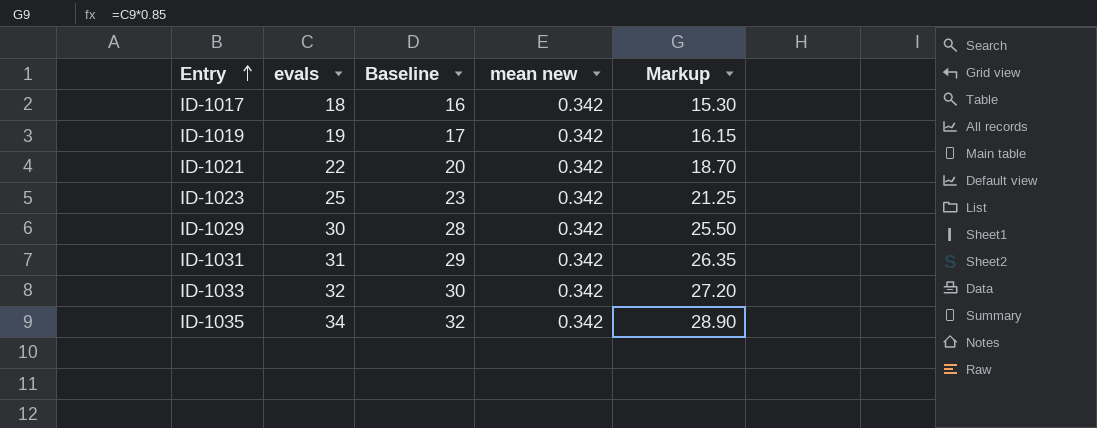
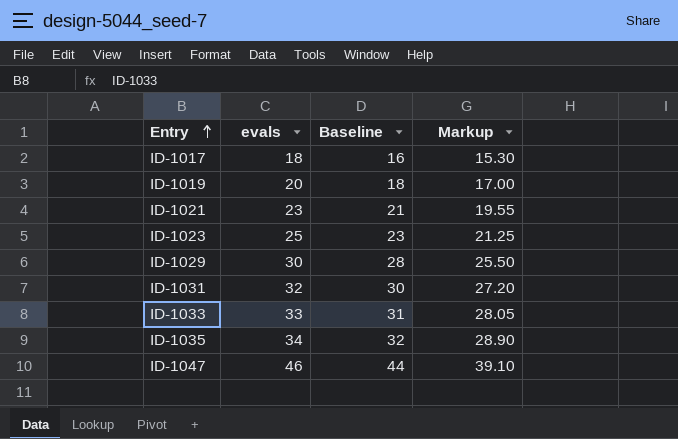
column mean new | position: 4 -> none
ID-1019 | evals: 19 -> 20
ID-1019 | Baseline: 17 -> 18
ID-1019 | Markup: 16.15 -> 17.00
ID-1021 | evals: 22 -> 23
ID-1021 | Baseline: 20 -> 21
ID-1021 | Markup: 18.70 -> 19.55
ID-1031 | evals: 31 -> 32
ID-1031 | Baseline: 29 -> 30
ID-1031 | Markup: 26.35 -> 27.20
ID-1033 | evals: 32 -> 33
ID-1033 | Baseline: 30 -> 31
ID-1033 | Markup: 27.20 -> 28.05
row ID-1047: none -> 46 | 44 | 39.10

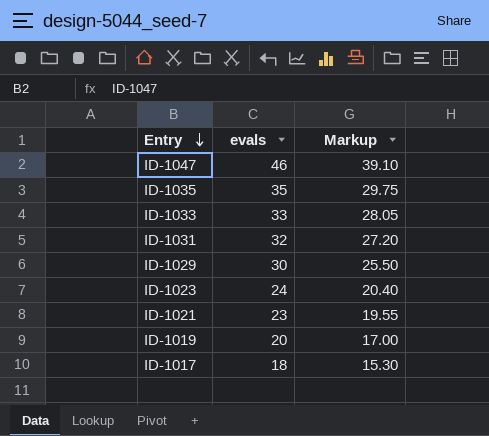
row order: Entry ascending -> Entry descending
column Baseline | formula: [evals] - 2 -> none
ID-1035 | evals: 34 -> 35
ID-1035 | Markup: 28.90 -> 29.75
ID-1023 | evals: 25 -> 24
ID-1023 | Markup: 21.25 -> 20.40

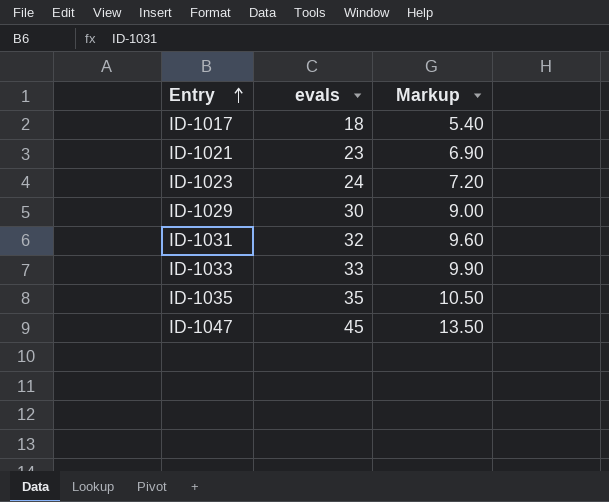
row order: Entry descending -> Entry ascending
column Markup | formula: [evals] * 0.85 -> [evals] * 0.3
row ID-1019: 20 | 17.00 -> none
ID-1047 | evals: 46 -> 45

